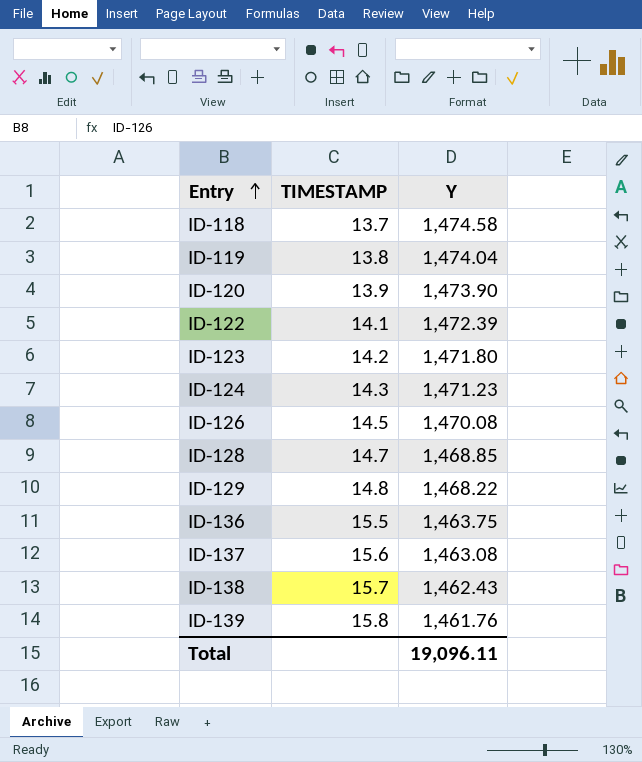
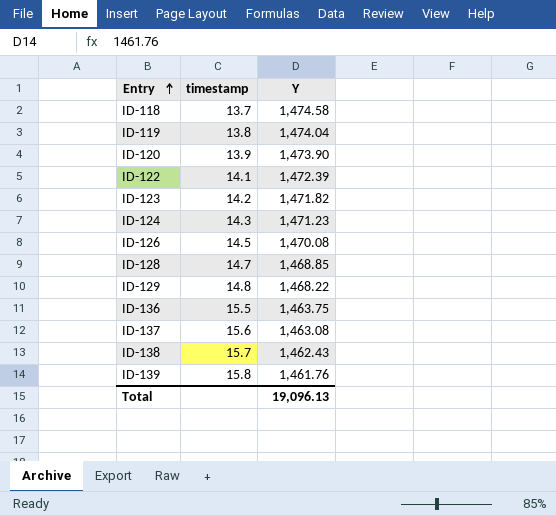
column name: TIMESTAMP -> timestamp
ID-123 | Y: 1,471.80 -> 1,471.82
Total | Y: 19,096.11 -> 19,096.13

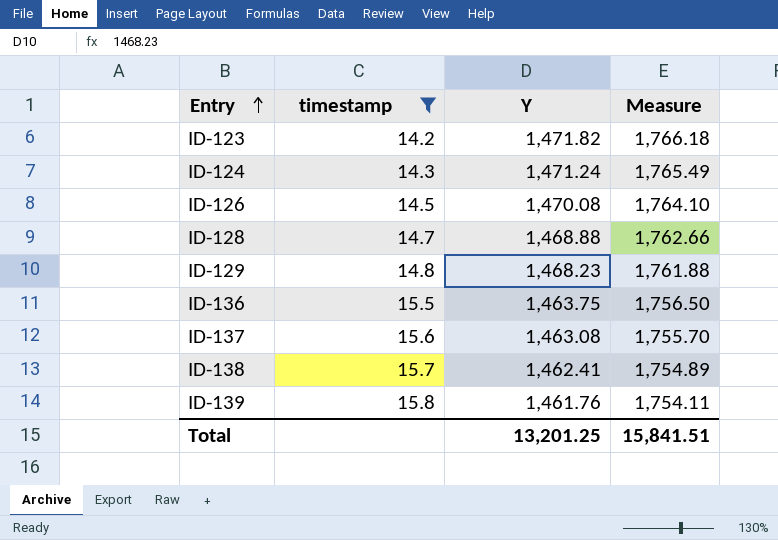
filter: none -> timestamp >= 14.2
column Measure | formula: none -> [Y] * 1.2
ID-124 | Y: 1,471.23 -> 1,471.24
ID-128 | Y: 1,468.85 -> 1,468.88
ID-129 | Y: 1,468.22 -> 1,468.23
ID-138 | Y: 1,462.43 -> 1,462.41
Total | Y: 19,096.13 -> 13,201.25

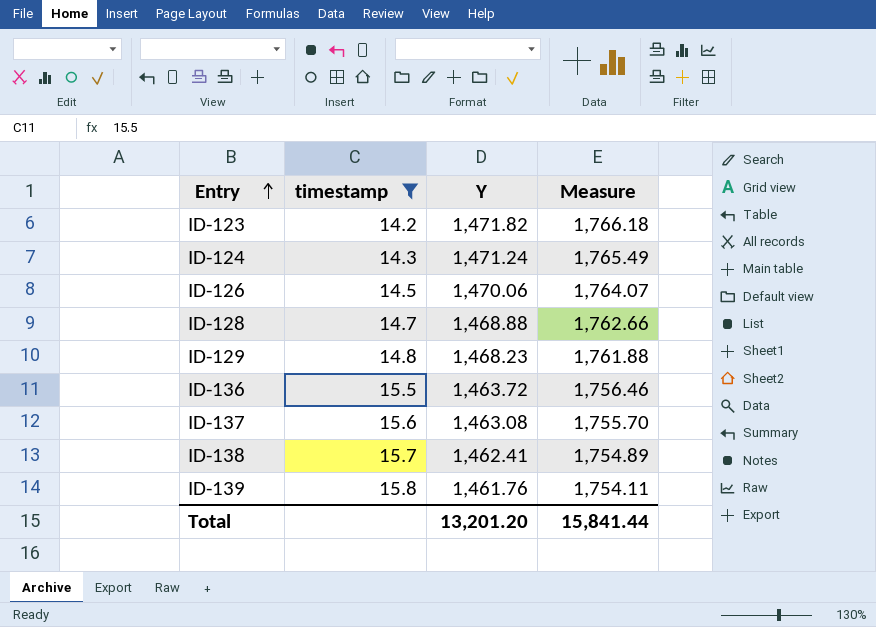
ID-126 | Y: 1,470.08 -> 1,470.06
ID-126 | Measure: 1,764.10 -> 1,764.07
ID-136 | Y: 1,463.75 -> 1,463.72
ID-136 | Measure: 1,756.50 -> 1,756.46
Total | Y: 13,201.25 -> 13,201.20
Total | Measure: 15,841.51 -> 15,841.44

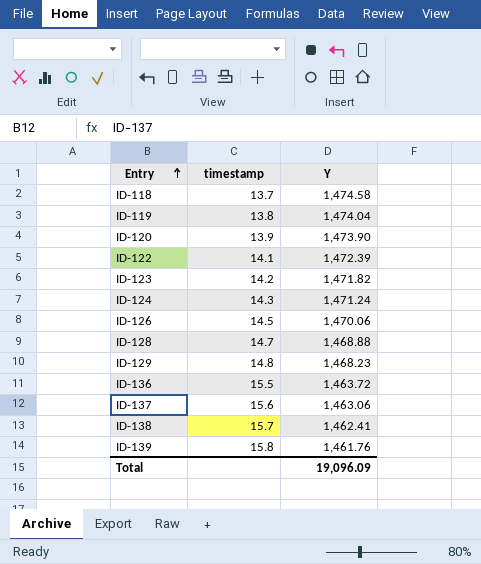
filter: timestamp >= 14.2 -> none
column Measure | formula: [Y] * 1.2 -> none
ID-137 | Y: 1,463.08 -> 1,463.06
Total | Y: 13,201.20 -> 19,096.09

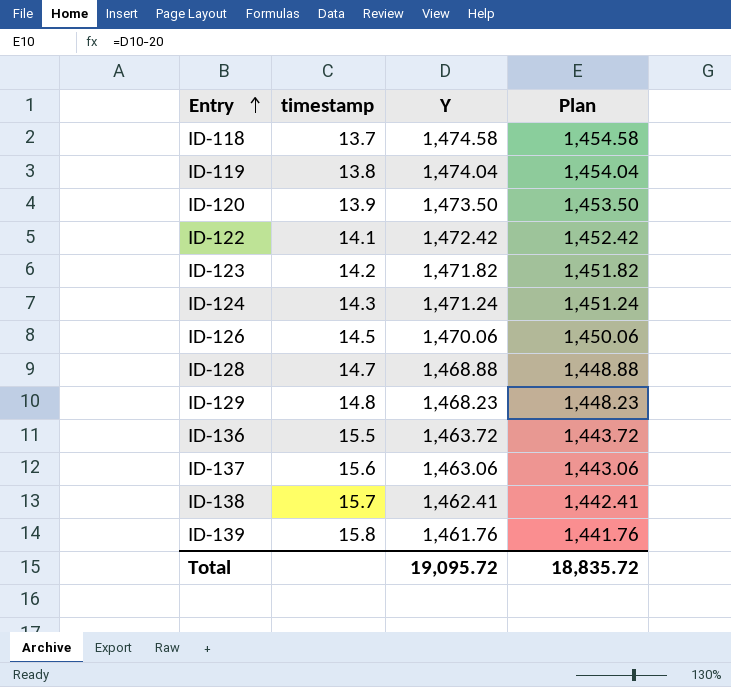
column Plan | formula: none -> [Y] - 20
ID-120 | Y: 1,473.90 -> 1,473.50
ID-122 | Y: 1,472.39 -> 1,472.42
Total | Y: 19,096.09 -> 19,095.72

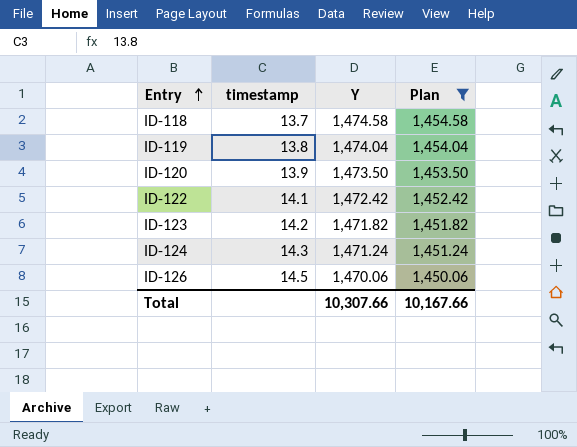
filter: none -> Plan >= 1,450.06
Total | Y: 19,095.72 -> 10,307.66
Total | Plan: 18,835.72 -> 10,167.66

